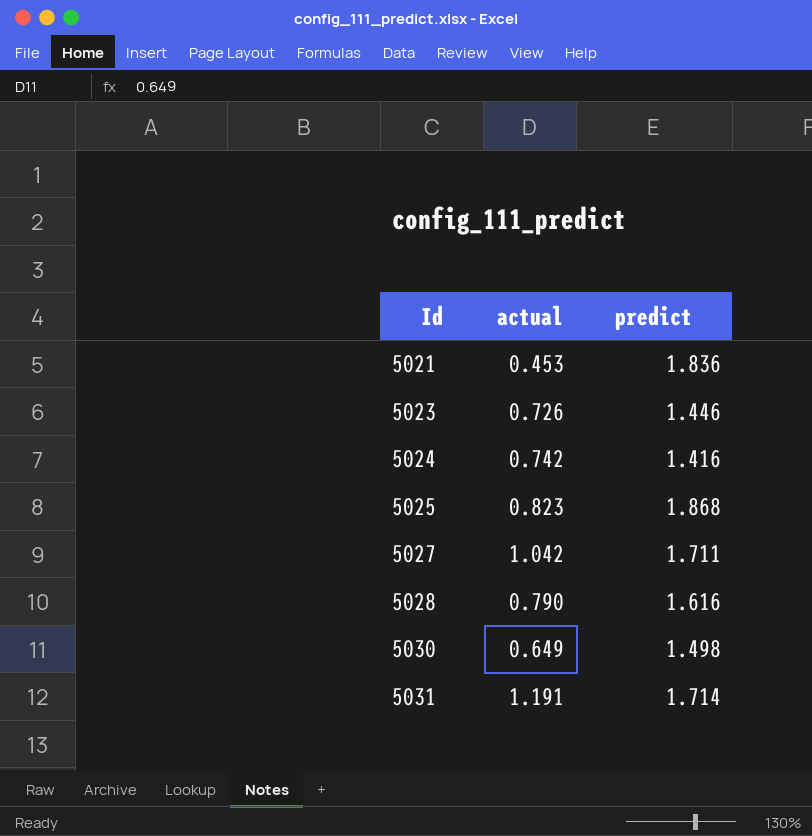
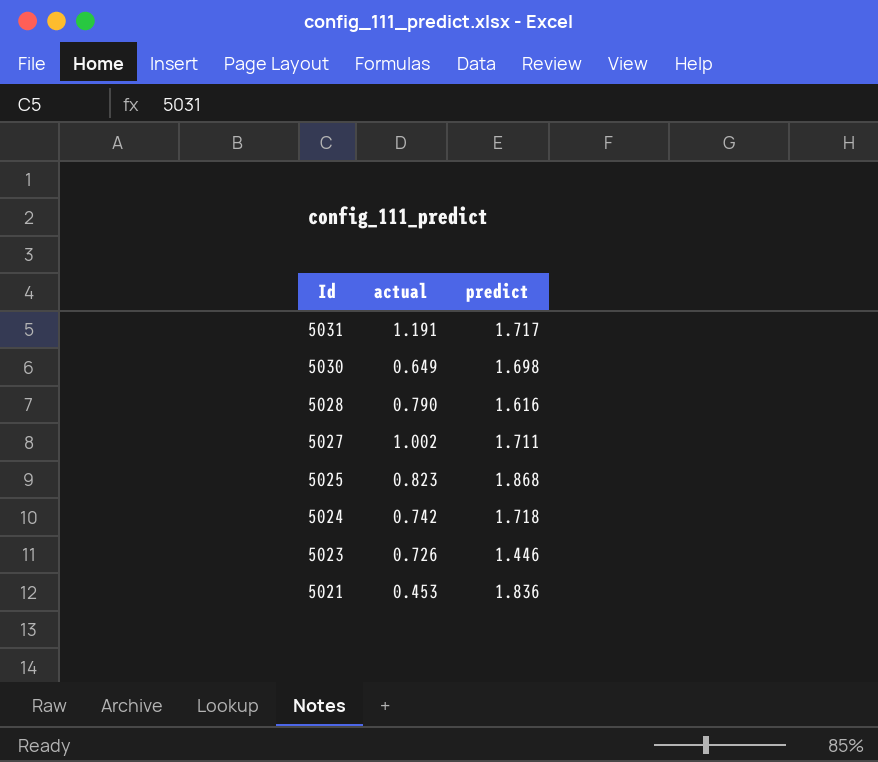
row order: Id ascending -> Id descending
5031 | predict: 1.714 -> 1.717
5030 | predict: 1.498 -> 1.698
5027 | actual: 1.042 -> 1.002
5024 | predict: 1.416 -> 1.718

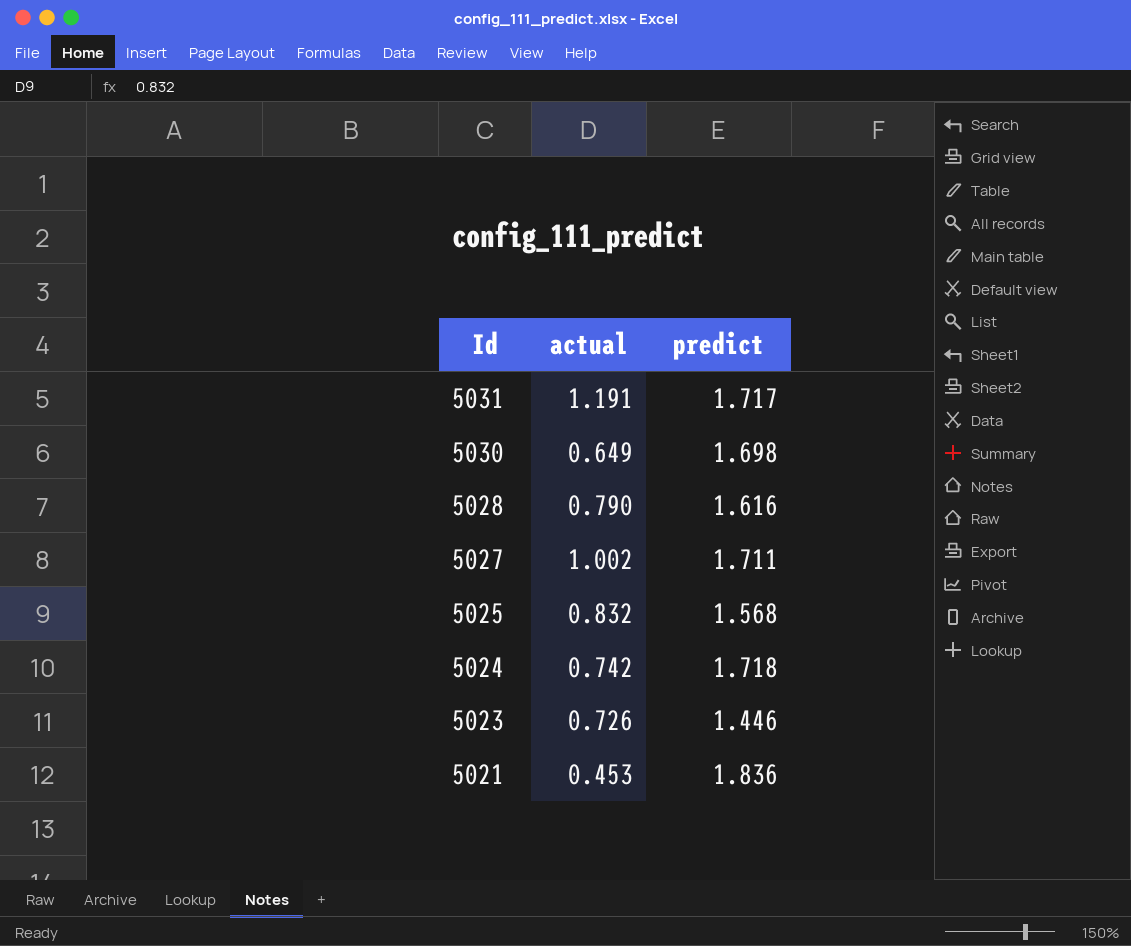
5025 | actual: 0.823 -> 0.832
5025 | predict: 1.868 -> 1.568

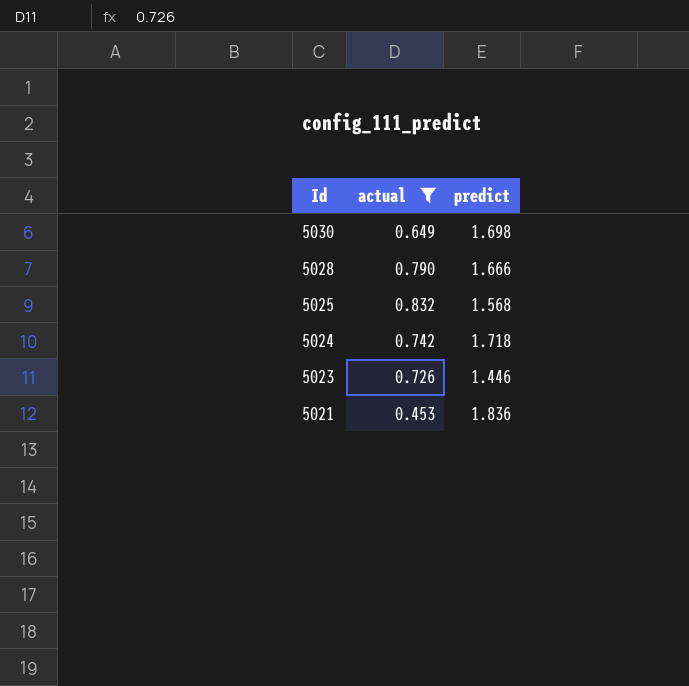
filter: none -> actual <= 0.832
5028 | predict: 1.616 -> 1.666

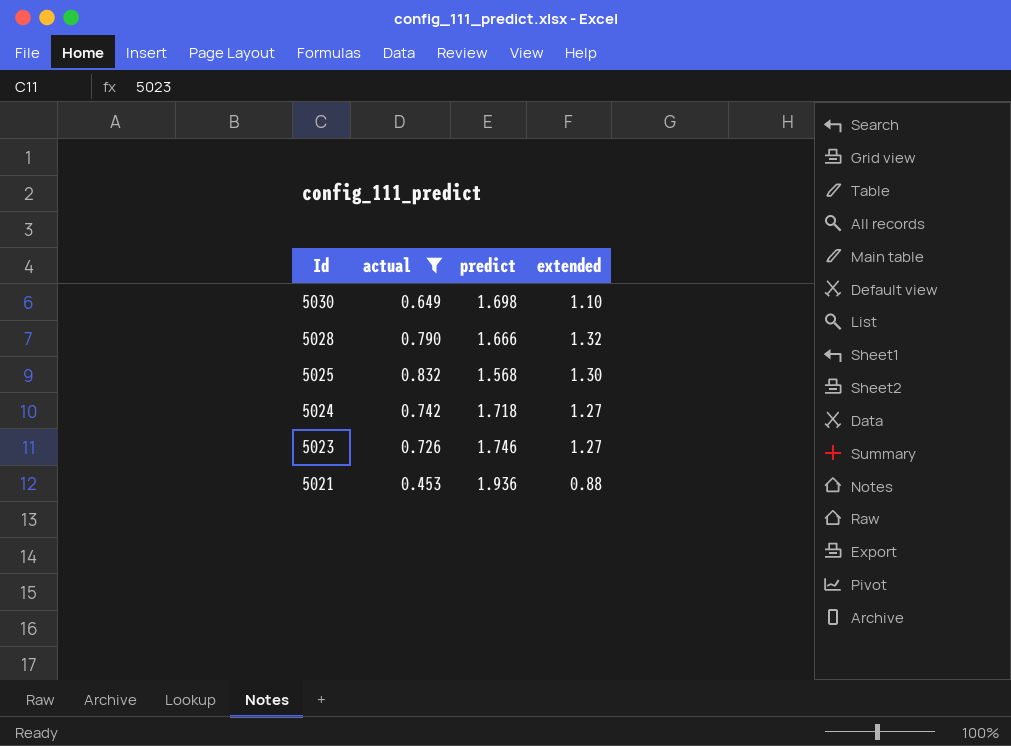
column extended | formula: none -> [actual] * [predict]
5023 | predict: 1.446 -> 1.746
5021 | predict: 1.836 -> 1.936

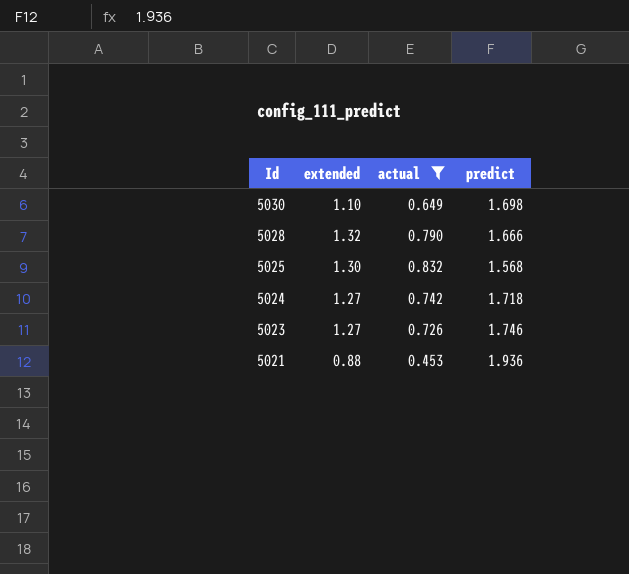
column extended | position: 4 -> 2

